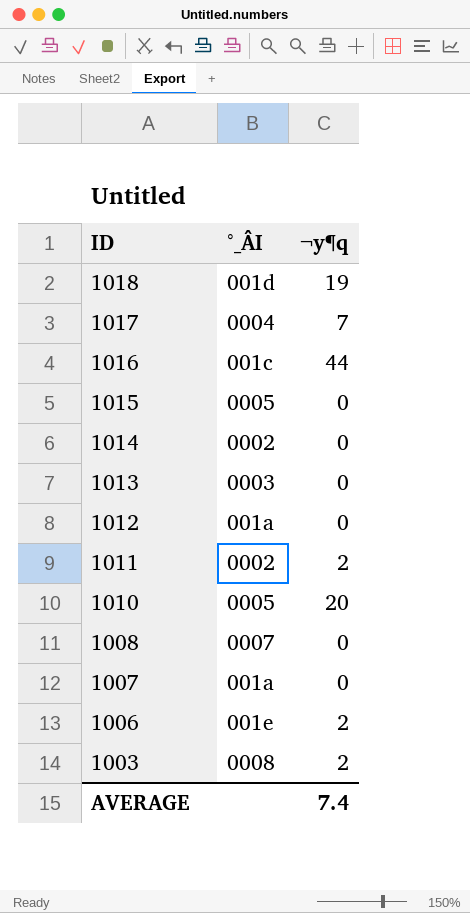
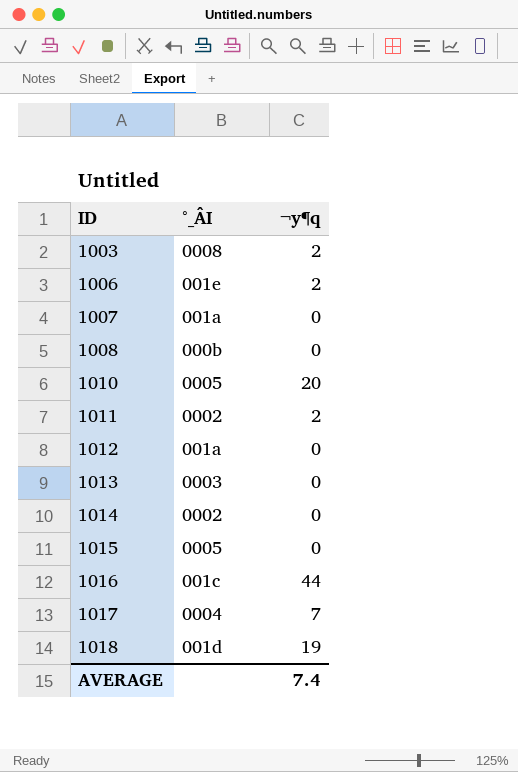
row order: ID descending -> ID ascending
1008 | °_ÂI: 0007 -> 000b

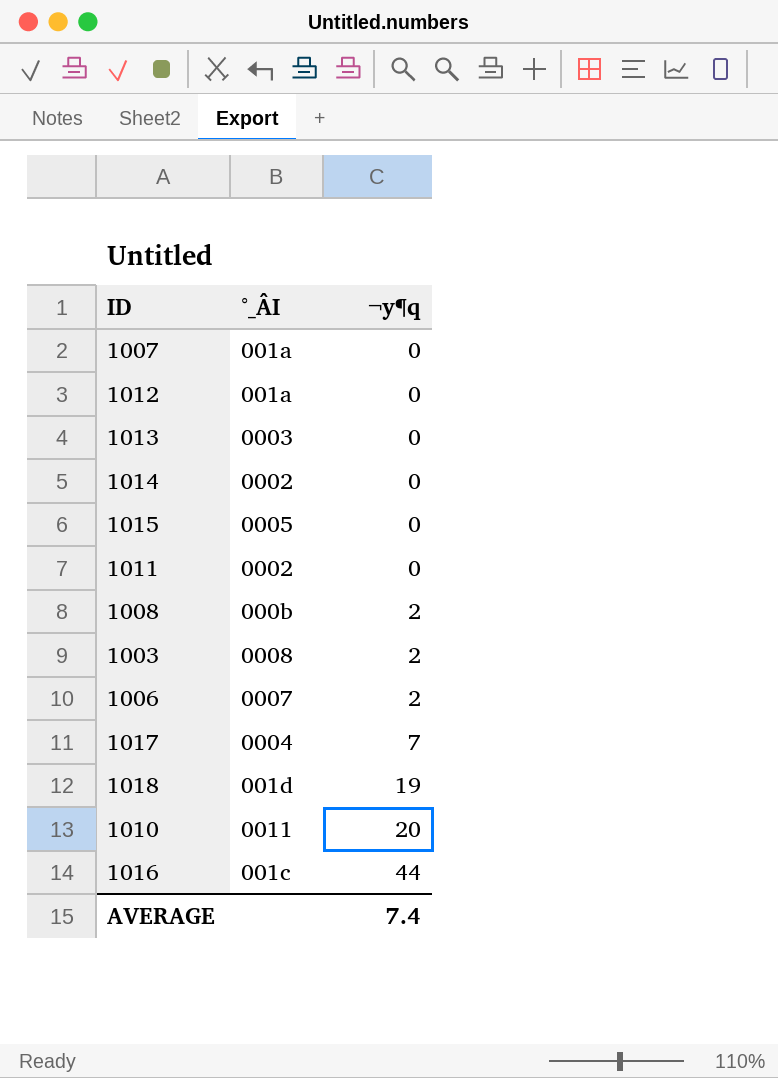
row order: ID ascending -> ¬y¶q ascending
1011 | ¬y¶q: 2 -> 0
1008 | ¬y¶q: 0 -> 2
1006 | °_ÂI: 001e -> 0007
1010 | °_ÂI: 0005 -> 0011

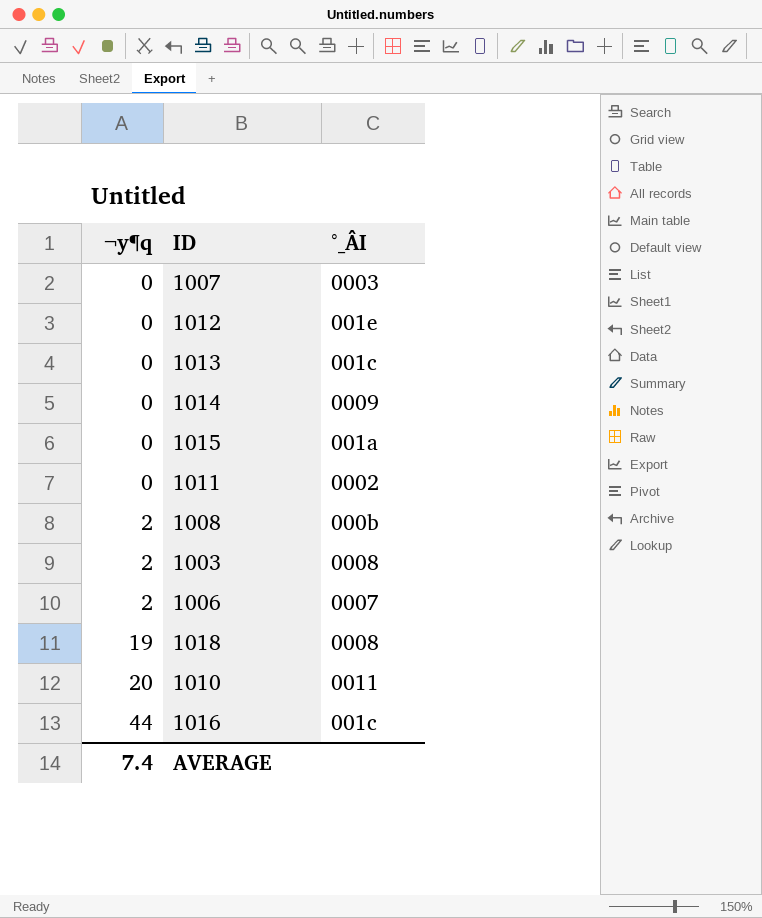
column ¬y¶q | position: 3 -> 1
row 1017: 0004 | 7 -> none
1007 | °_ÂI: 001a -> 0003
1012 | °_ÂI: 001a -> 001e
1013 | °_ÂI: 0003 -> 001c
1014 | °_ÂI: 0002 -> 0009
1015 | °_ÂI: 0005 -> 001a
1018 | °_ÂI: 001d -> 0008

